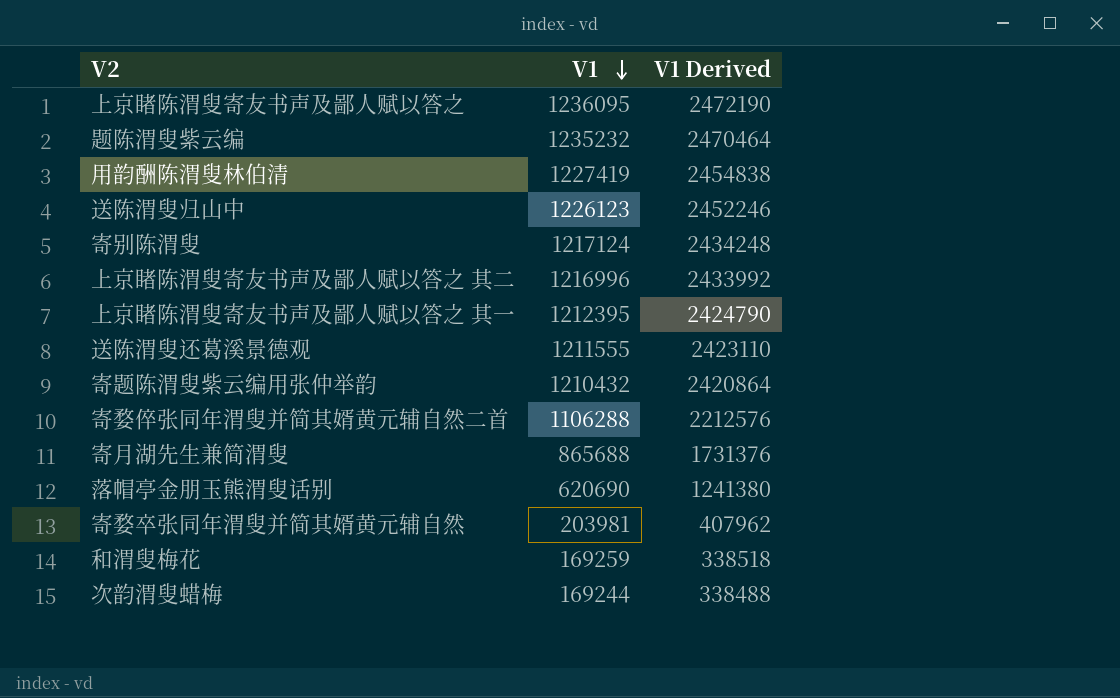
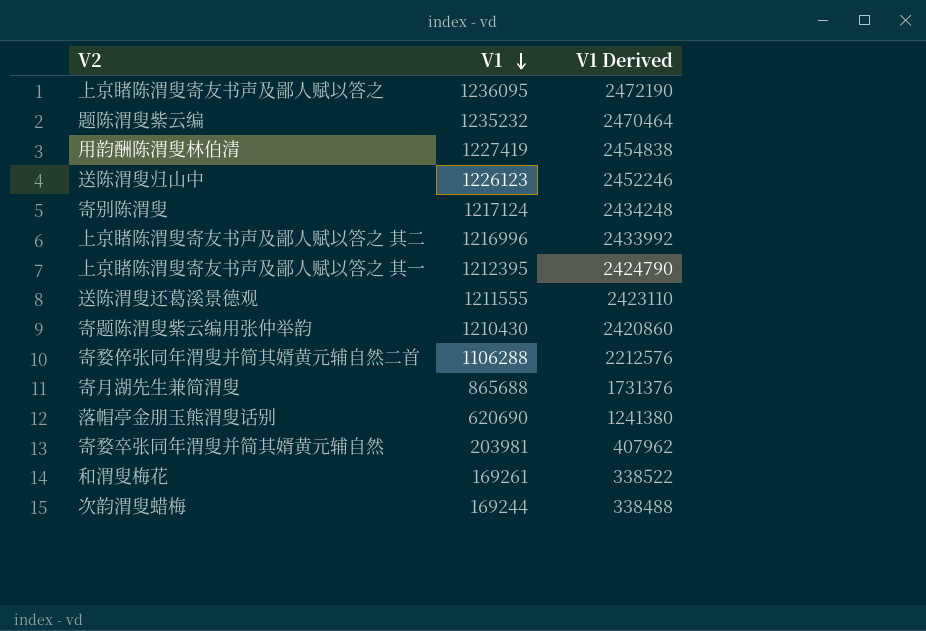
寄题陈渭叟紫云编用张仲举韵 | V1: 1210432 -> 1210430
寄题陈渭叟紫云编用张仲举韵 | V1 Derived: 2420864 -> 2420860
和渭叟梅花 | V1: 169259 -> 169261
和渭叟梅花 | V1 Derived: 338518 -> 338522

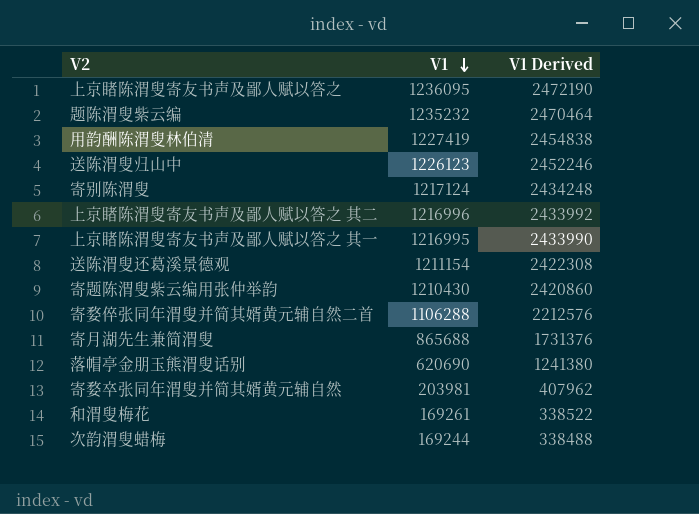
上京睹陈渭叟寄友书声及鄙人赋以答之 其一 | V1: 1212395 -> 1216995
上京睹陈渭叟寄友书声及鄙人赋以答之 其一 | V1 Derived: 2424790 -> 2433990
送陈渭叟还葛溪景德观 | V1: 1211555 -> 1211154
送陈渭叟还葛溪景德观 | V1 Derived: 2423110 -> 2422308

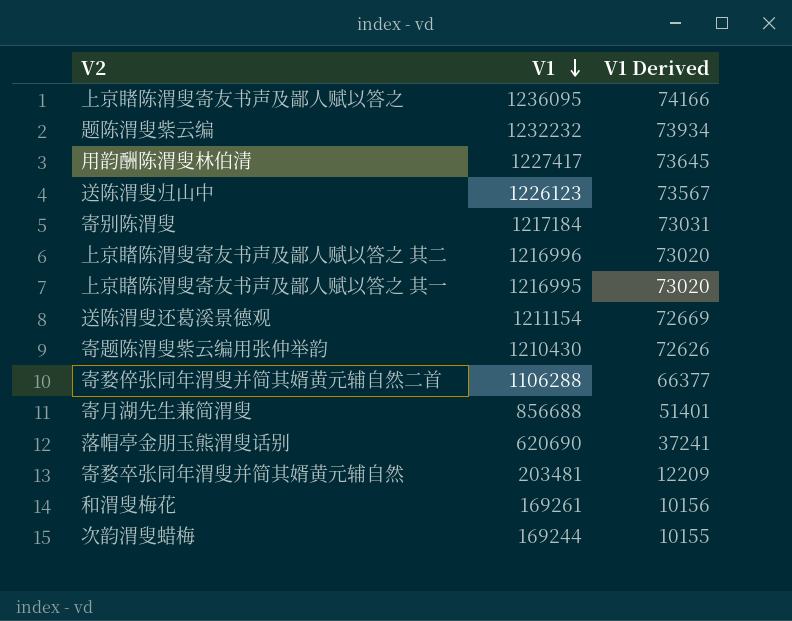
column V1 Derived | formula: [V1] * 2 -> [V1] * 0.06
题陈渭叟紫云编 | V1: 1235232 -> 1232232
用韵酬陈渭叟林伯清 | V1: 1227419 -> 1227417
寄别陈渭叟 | V1: 1217124 -> 1217184
寄月湖先生兼简渭叟 | V1: 865688 -> 856688
寄婺卒张同年渭叟并简其婿黄元辅自然 | V1: 203981 -> 203481

